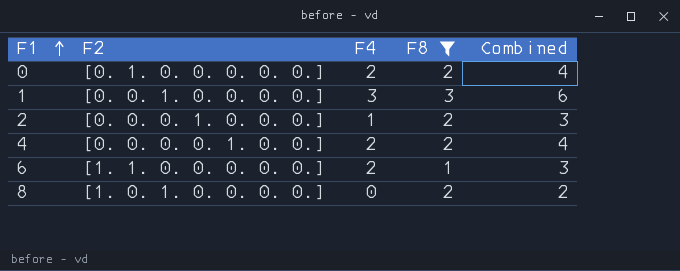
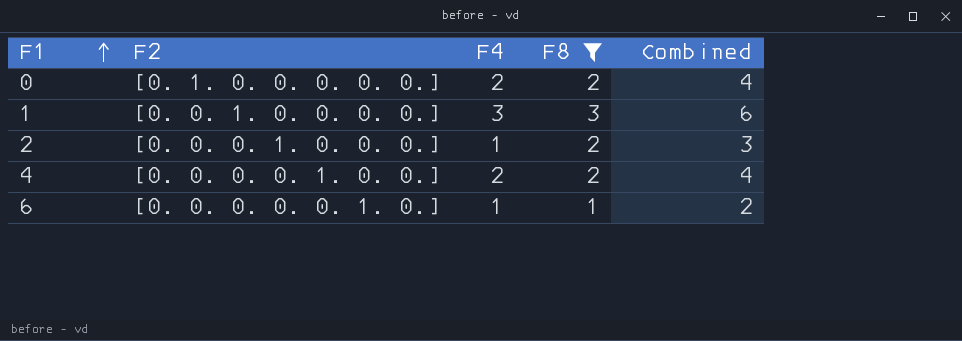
row 8: [1. 0. 1. 0. 0. 0. 0.] | 0 | 2 | 2 -> none
6 | F2: [1. 1. 0. 0. 0. 0. 0.] -> [0. 0. 0. 0. 0. 1. 0.]
6 | F4: 2 -> 1
6 | Combined: 3 -> 2

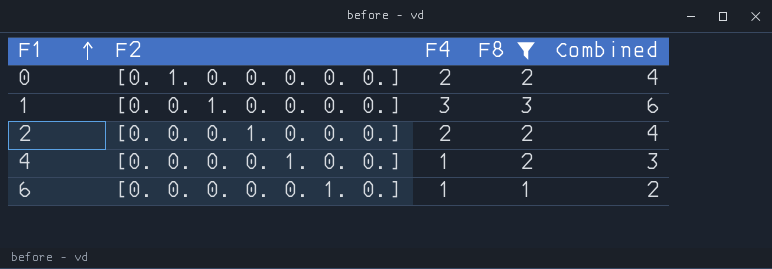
2 | F4: 1 -> 2
2 | Combined: 3 -> 4
4 | F4: 2 -> 1
4 | Combined: 4 -> 3

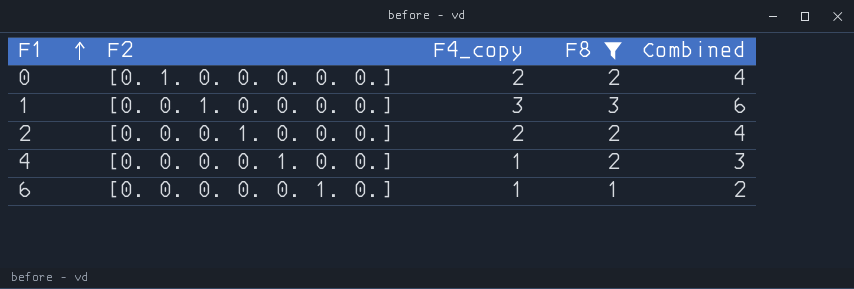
column name: F4 -> F4_copy

